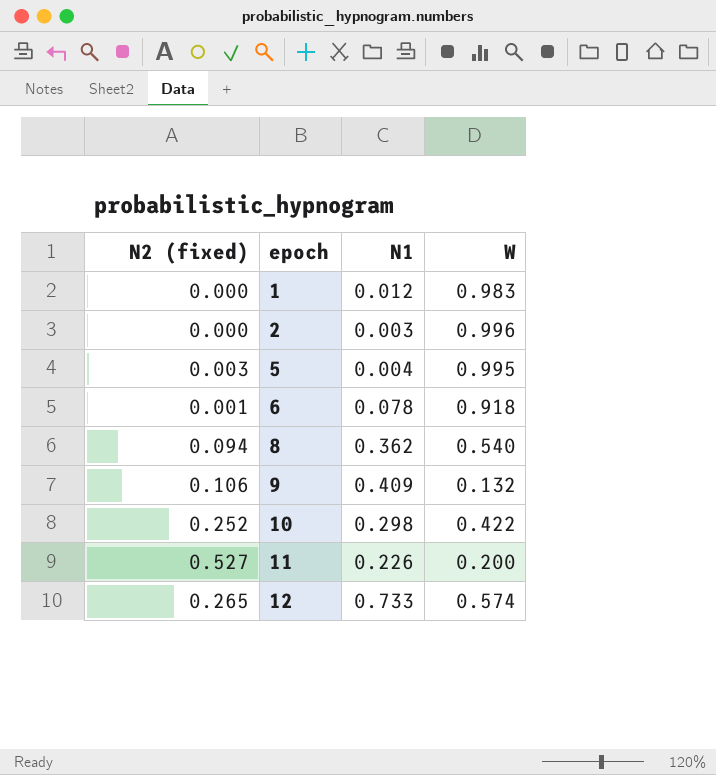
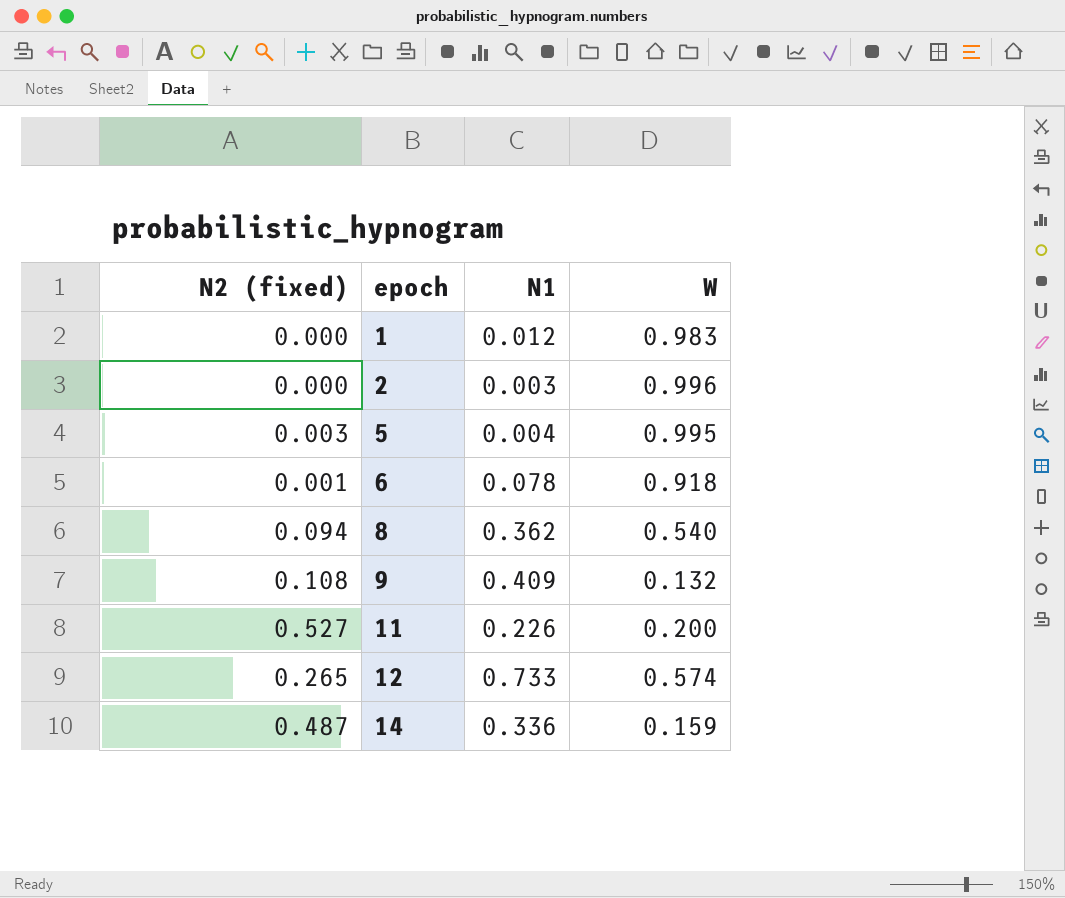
row 10: 0.252 | 0.298 | 0.422 -> none
9 | N2 (fixed): 0.106 -> 0.108
row 14: none -> 0.487 | 0.336 | 0.159

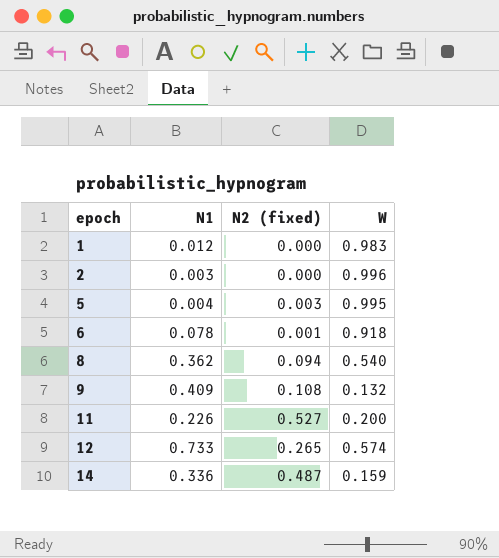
column N2 (fixed) | position: 1 -> 3

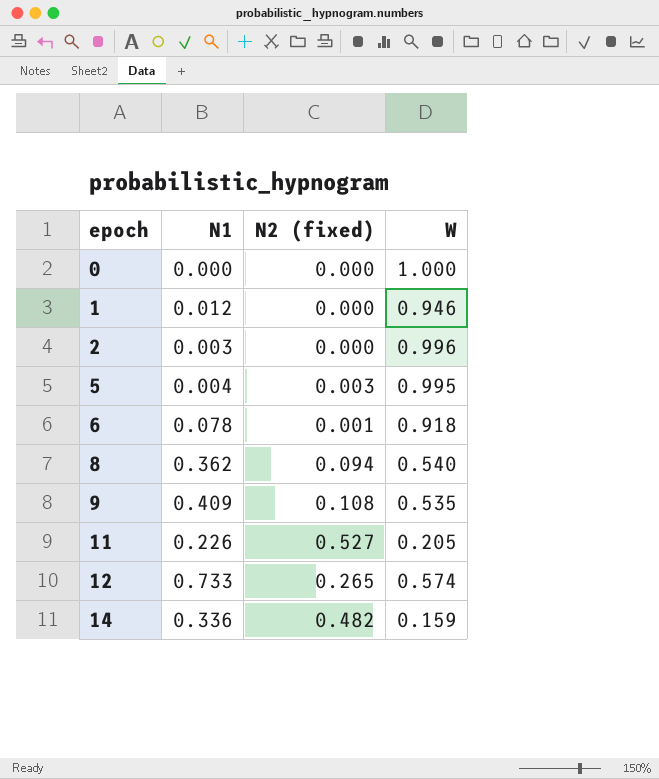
row 0: none -> 0.000 | 0.000 | 1.000
1 | W: 0.983 -> 0.946
9 | W: 0.132 -> 0.535
11 | W: 0.200 -> 0.205
14 | N2 (fixed): 0.487 -> 0.482

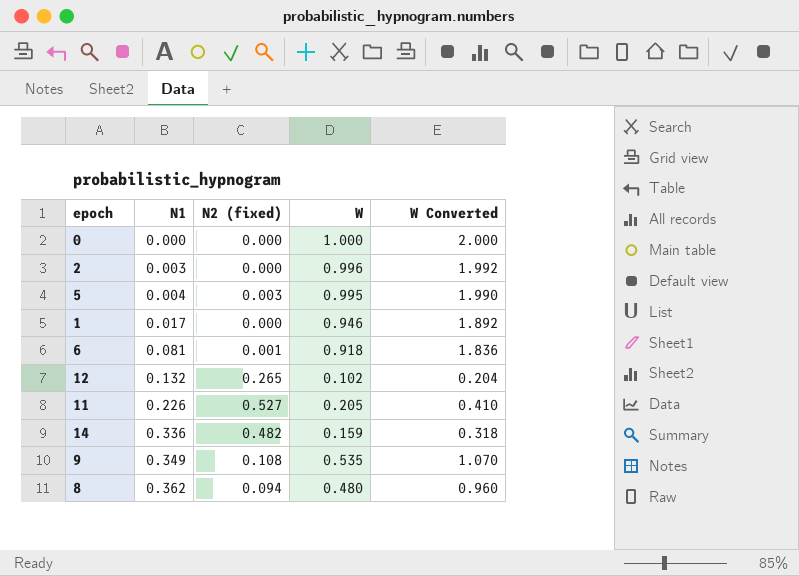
row order: epoch ascending -> N1 ascending
column W Converted | formula: none -> [W] * 2
1 | N1: 0.012 -> 0.017
6 | N1: 0.078 -> 0.081
12 | N1: 0.733 -> 0.132
12 | W: 0.574 -> 0.102
9 | N1: 0.409 -> 0.349
8 | W: 0.540 -> 0.480

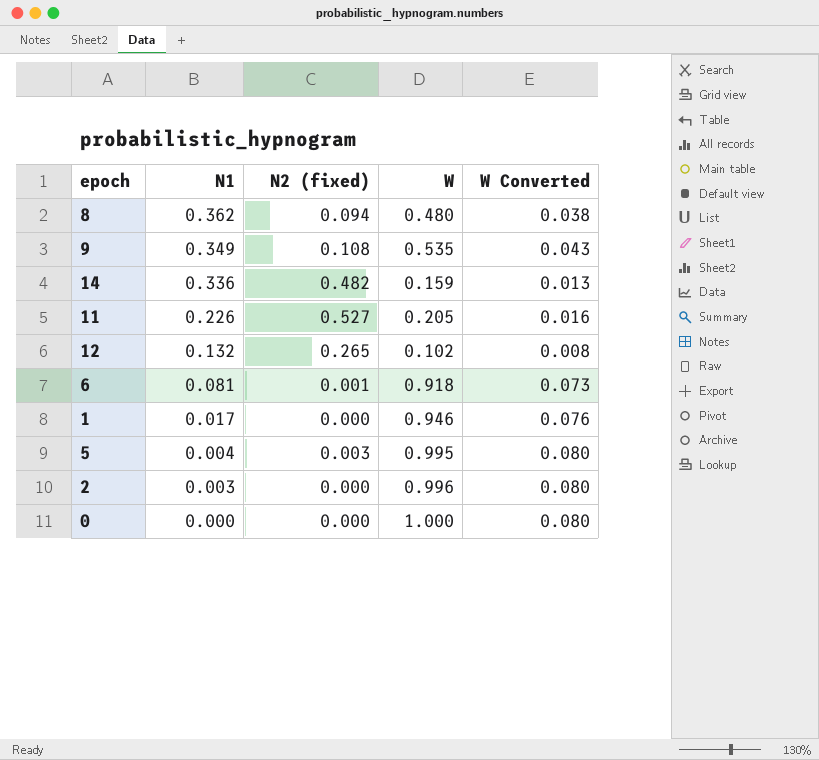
row order: N1 ascending -> N1 descending
column W Converted | formula: [W] * 2 -> [W] * 0.08

